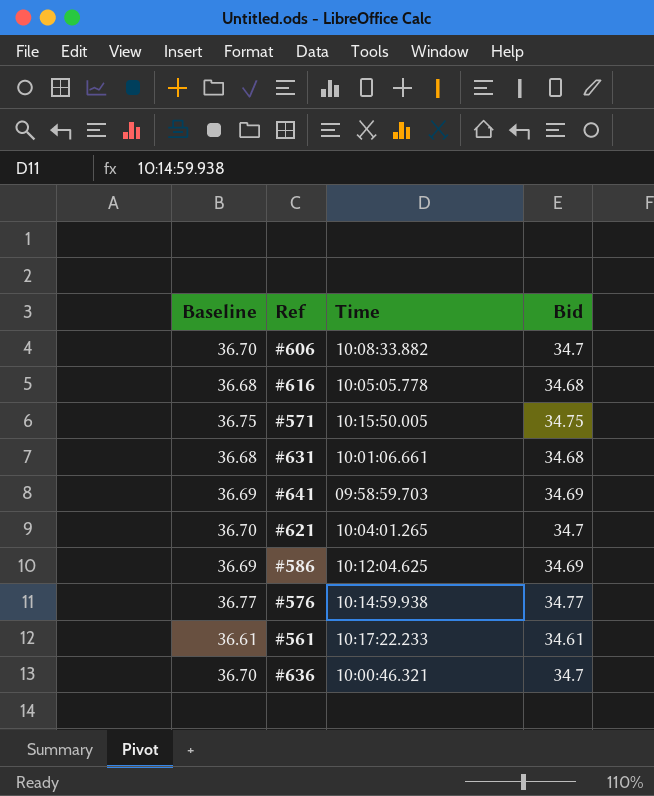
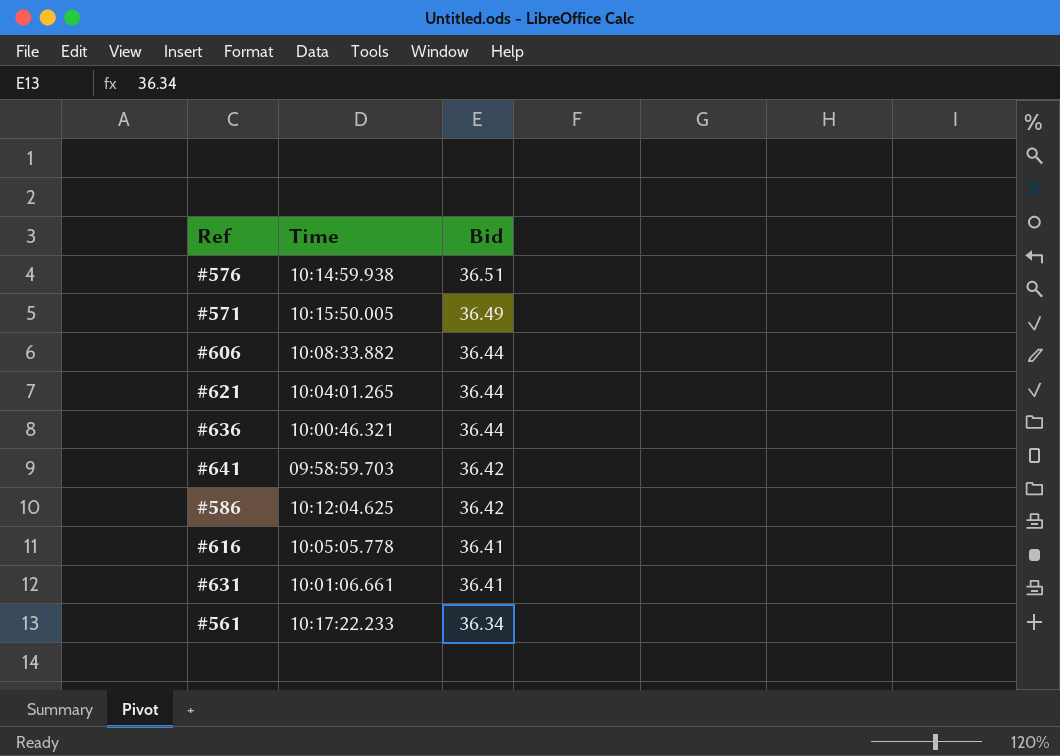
row order: none -> Bid descending
column Baseline | formula: [Bid] + 2 -> none
#576 | Bid: 34.77 -> 36.51
#571 | Bid: 34.75 -> 36.49
#606 | Bid: 34.7 -> 36.44
#621 | Bid: 34.7 -> 36.44
#636 | Bid: 34.7 -> 36.44
#641 | Bid: 34.69 -> 36.42
#586 | Bid: 34.69 -> 36.42
#616 | Bid: 34.68 -> 36.41
#631 | Bid: 34.68 -> 36.41
#561 | Bid: 34.61 -> 36.34

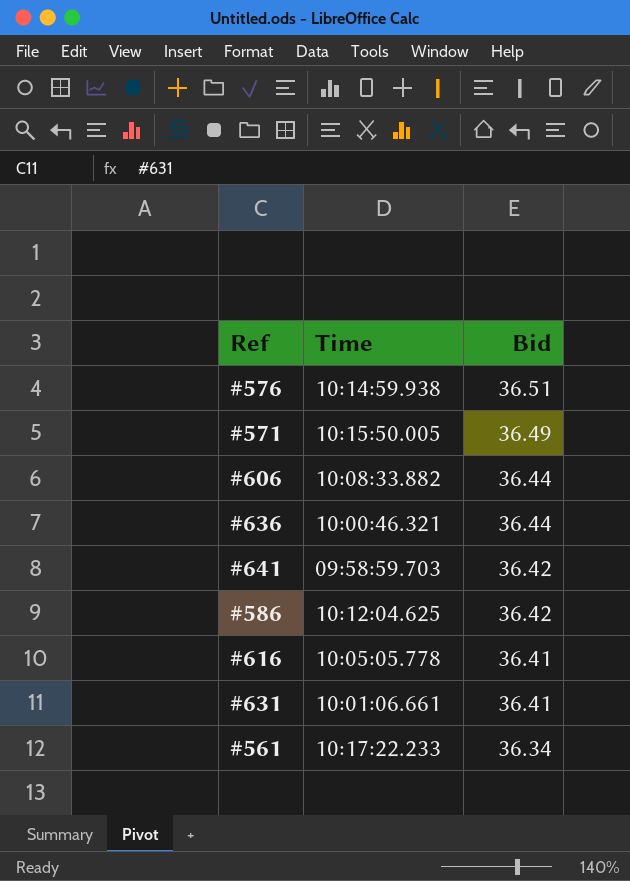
row #621: 10:04:01.265 | 36.44 -> none

